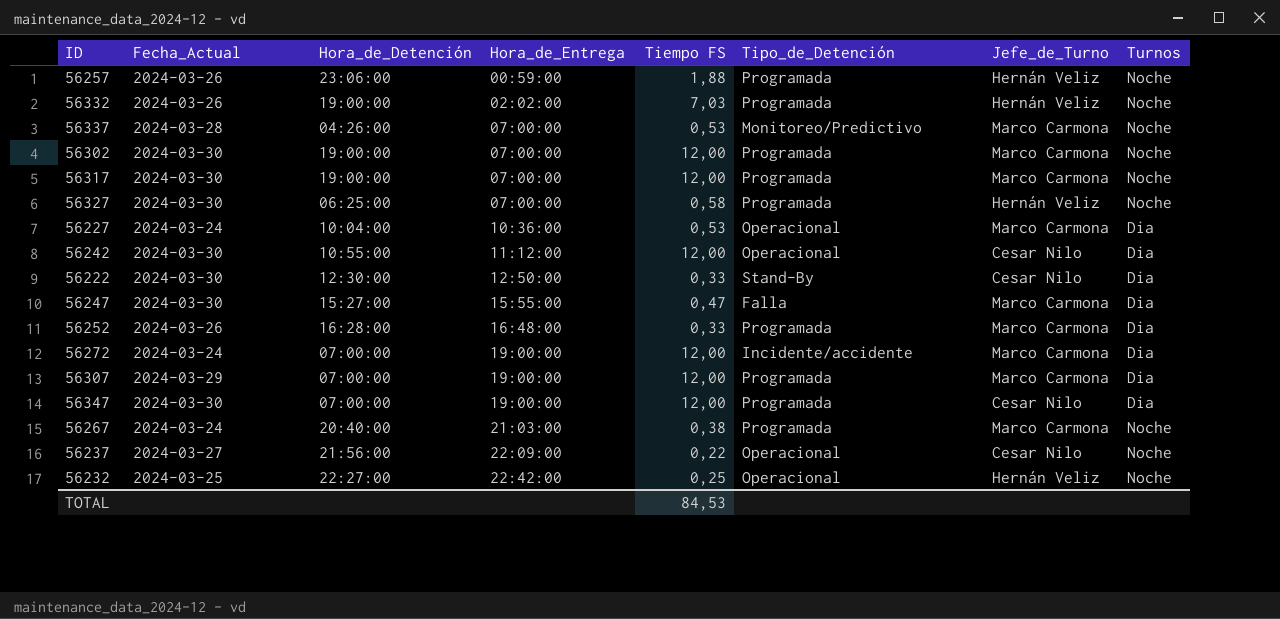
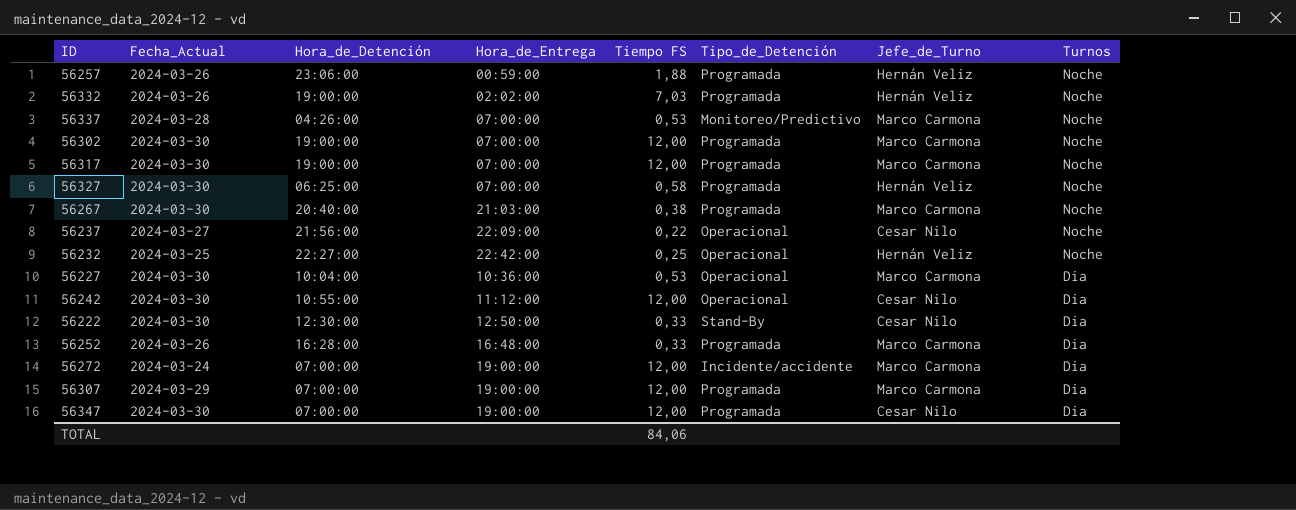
row order: Hora_de_Entrega ascending -> Turnos descending
row 56247: 2024-03-30 | 15:27:00 | 15:55:00 | 0,47 | Falla | Marco Carmona | Dia -> none
56267 | Fecha_Actual: 2024-03-24 -> 2024-03-30
56227 | Fecha_Actual: 2024-03-24 -> 2024-03-30
TOTAL | Tiempo FS: 84,53 -> 84,06

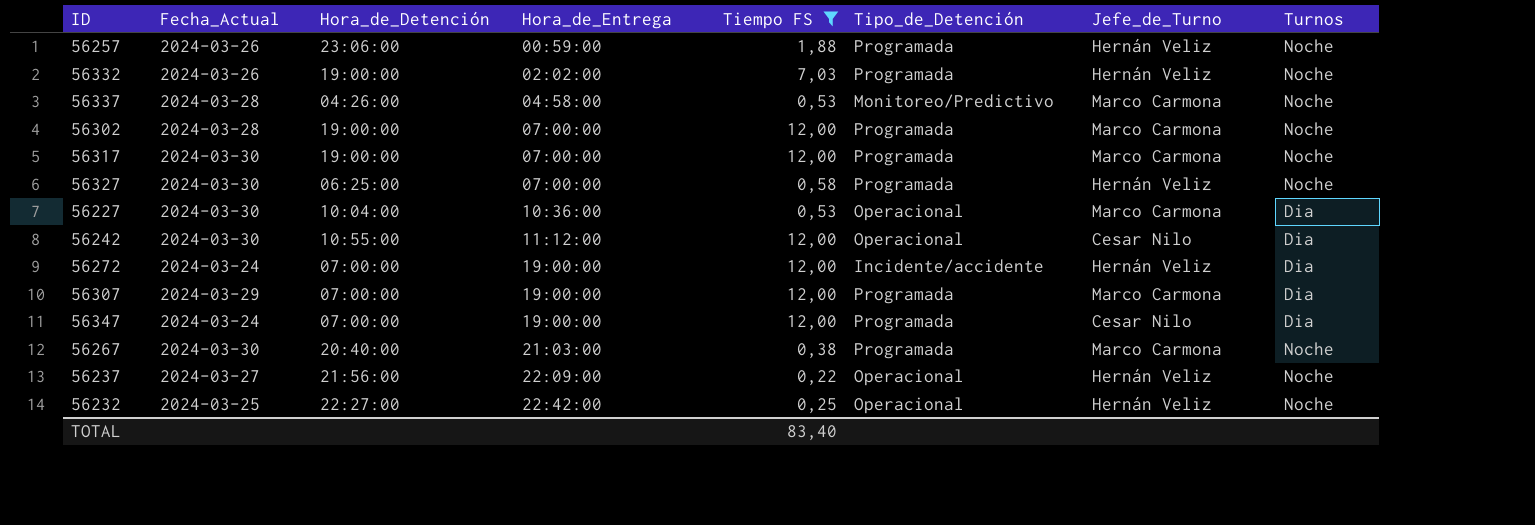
filter: none -> Tiempo FS != 0,33
row order: Turnos descending -> Hora_de_Entrega ascending
56337 | Hora_de_Entrega: 07:00:00 -> 04:58:00
56302 | Fecha_Actual: 2024-03-30 -> 2024-03-28
56272 | Jefe_de_Turno: Marco Carmona -> Hernán Veliz
56347 | Fecha_Actual: 2024-03-30 -> 2024-03-24
56237 | Jefe_de_Turno: Cesar Nilo -> Hernán Veliz
TOTAL | Tiempo FS: 84,06 -> 83,40

